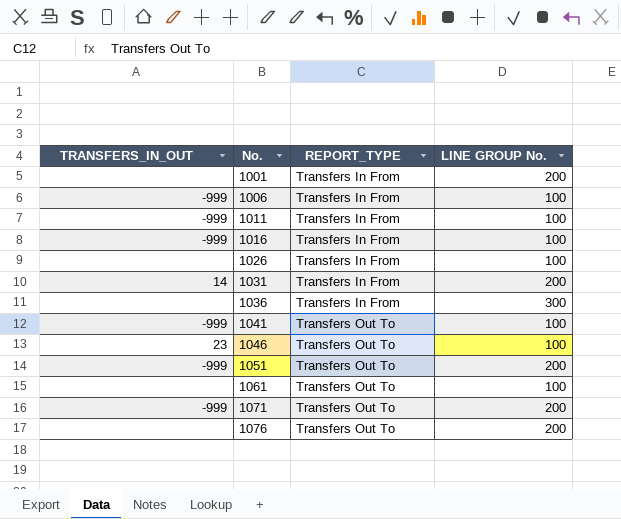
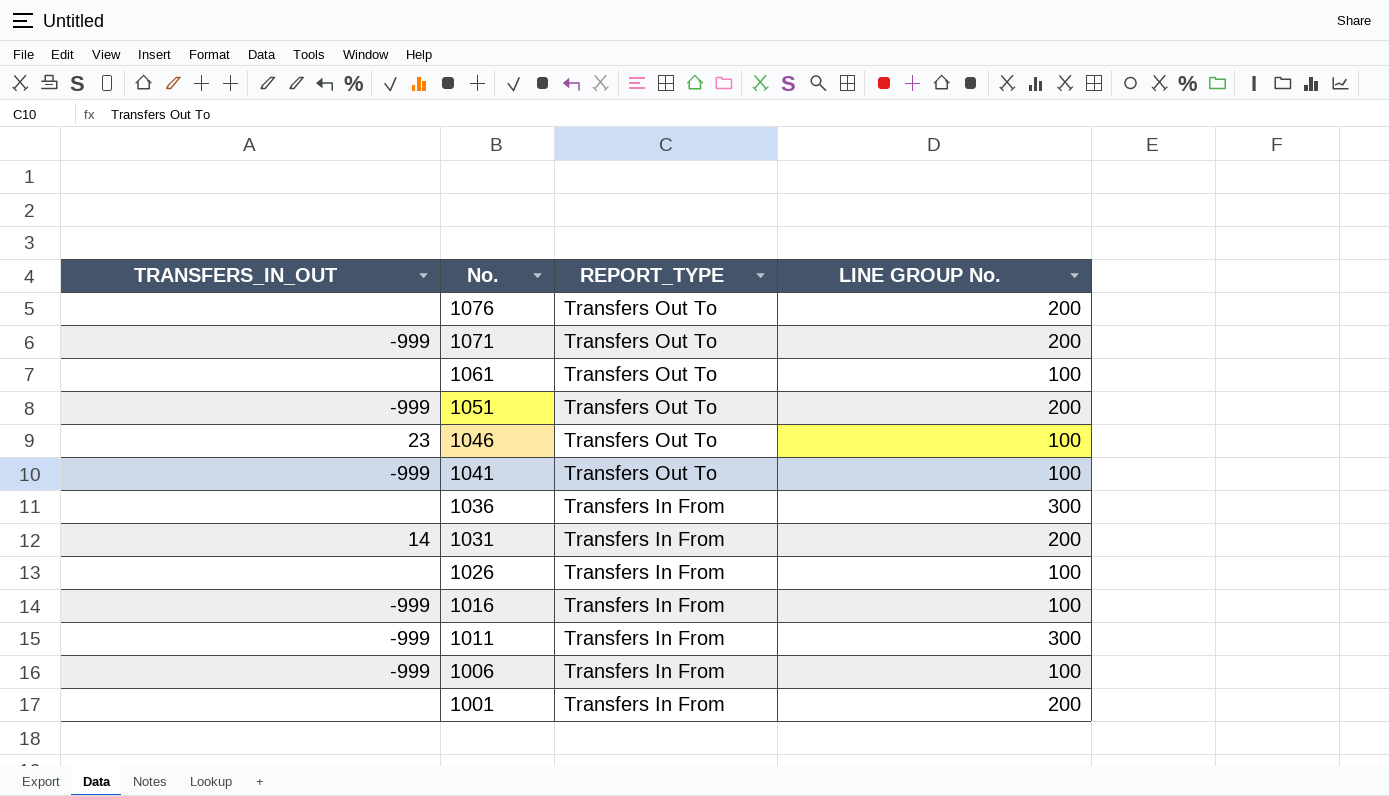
row order: No. ascending -> No. descending
1011 | LINE GROUP No.: 100 -> 300

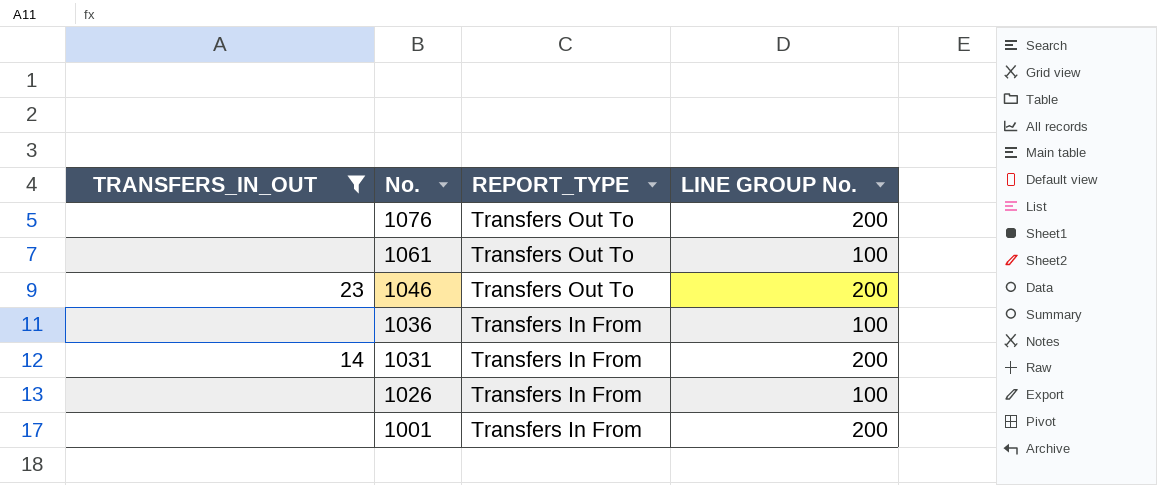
filter: none -> TRANSFERS_IN_OUT != -999
1046 | LINE GROUP No.: 100 -> 200
1036 | LINE GROUP No.: 300 -> 100

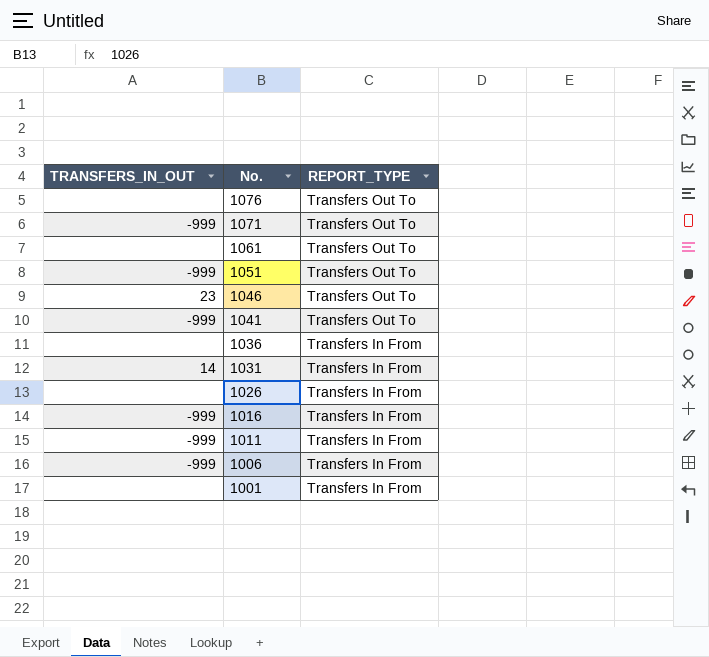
filter: TRANSFERS_IN_OUT != -999 -> none
column LINE GROUP No. | position: 4 -> none

